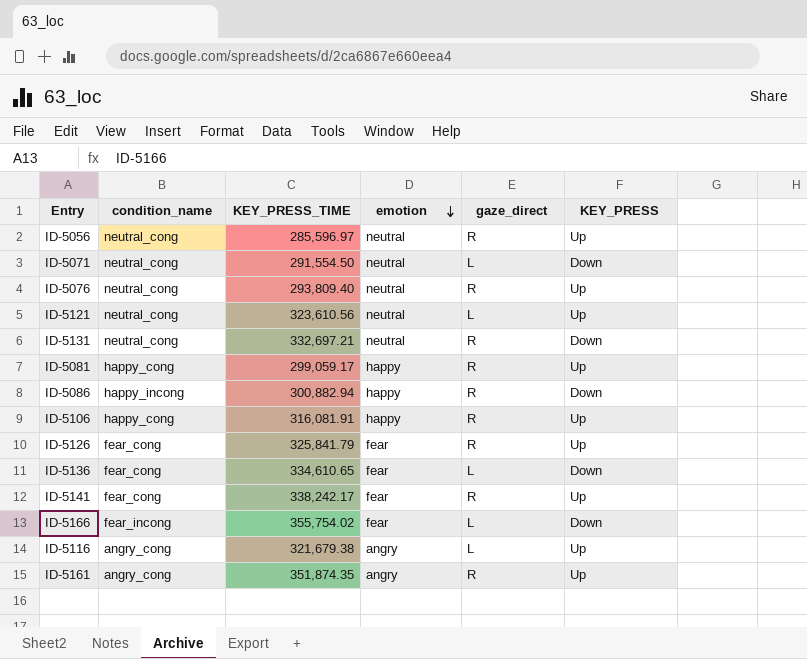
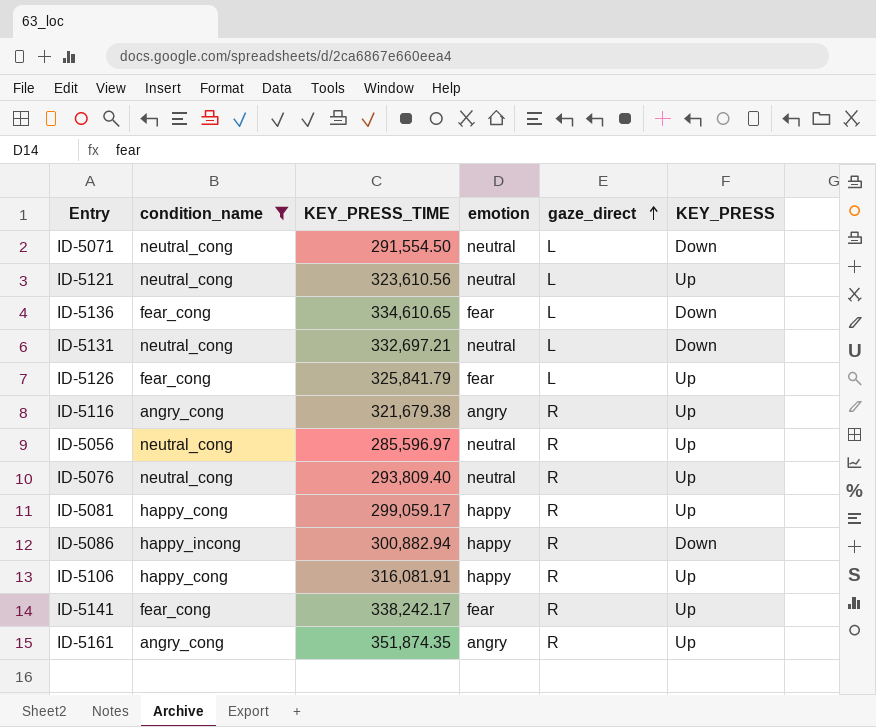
filter: none -> condition_name != fear_incong
row order: emotion descending -> gaze_direct ascending
ID-5131 | gaze_direct: R -> L
ID-5126 | gaze_direct: R -> L
ID-5116 | gaze_direct: L -> R

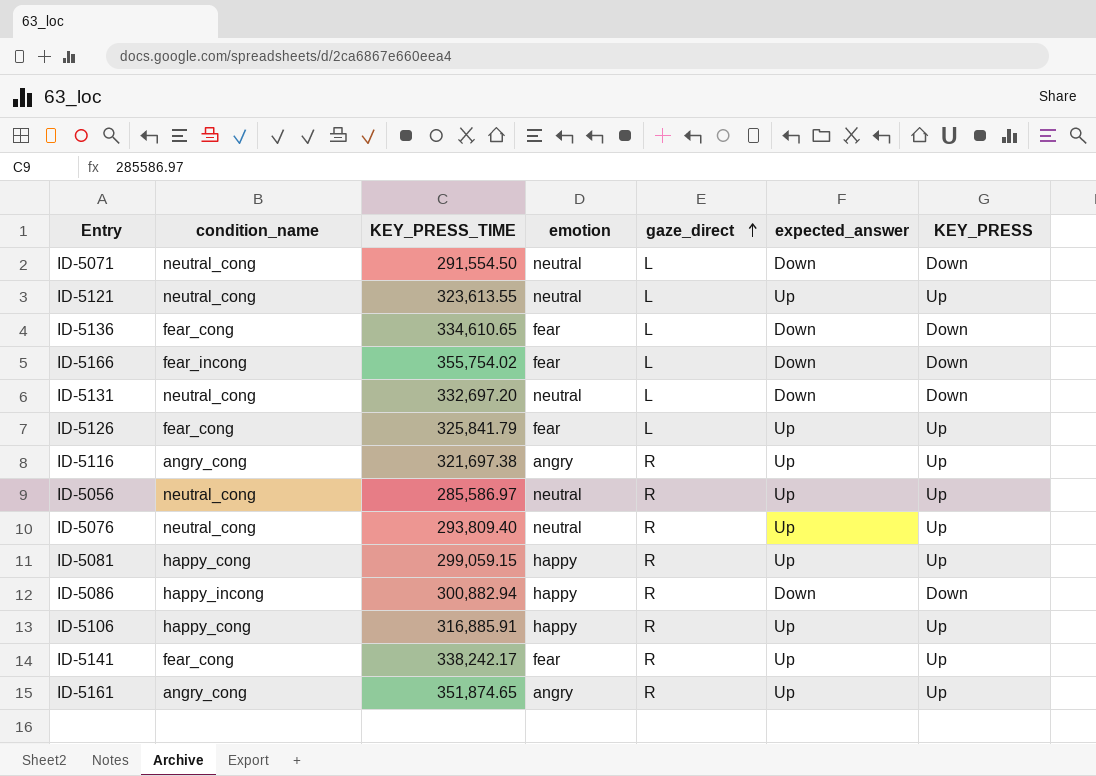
filter: condition_name != fear_incong -> none
column expected_answer | position: none -> 6
ID-5121 | KEY_PRESS_TIME: 323,610.56 -> 323,613.55
ID-5131 | KEY_PRESS_TIME: 332,697.21 -> 332,697.20
ID-5116 | KEY_PRESS_TIME: 321,679.38 -> 321,697.38
ID-5056 | KEY_PRESS_TIME: 285,596.97 -> 285,586.97
ID-5081 | KEY_PRESS_TIME: 299,059.17 -> 299,059.15
ID-5106 | KEY_PRESS_TIME: 316,081.91 -> 316,885.91
ID-5161 | KEY_PRESS_TIME: 351,874.35 -> 351,874.65

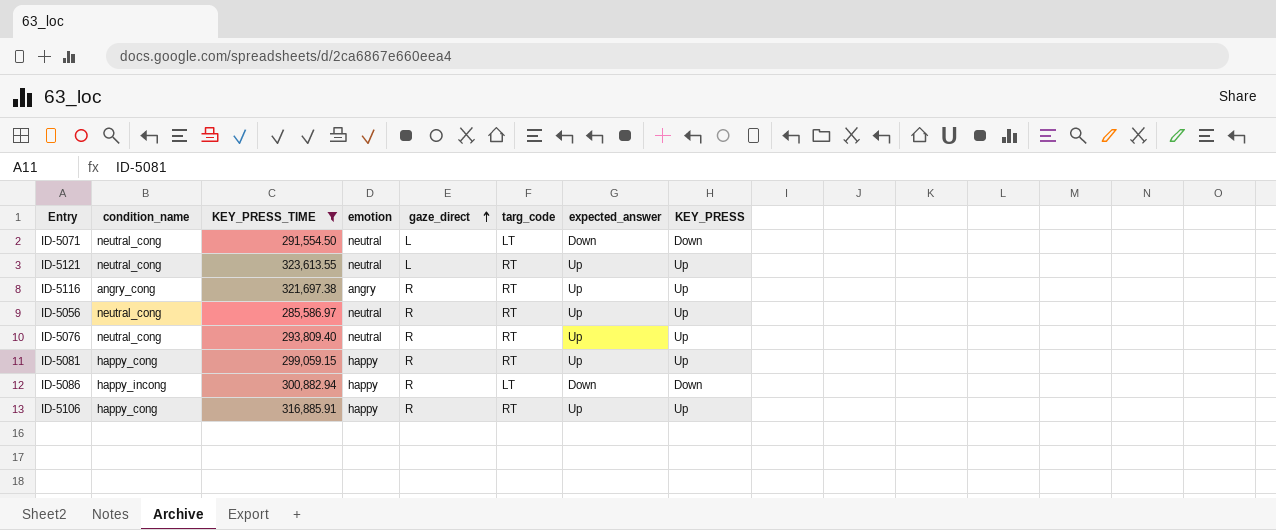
filter: none -> KEY_PRESS_TIME <= 323,613.55
column targ_code | position: none -> 6

